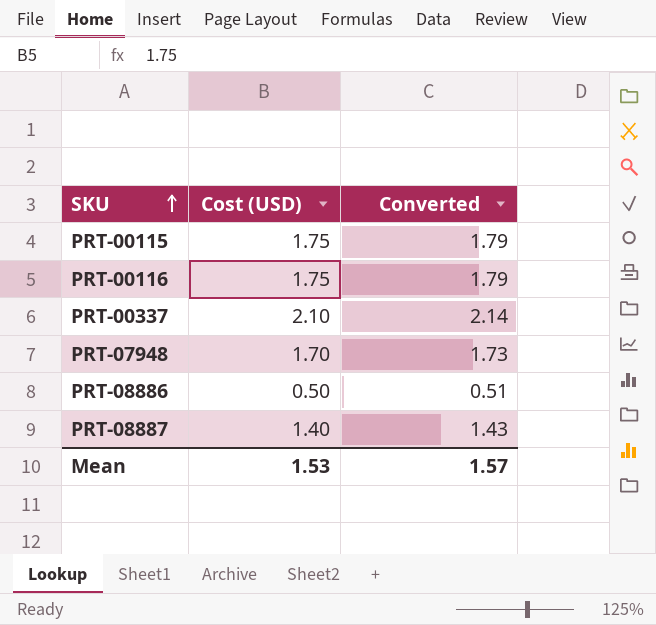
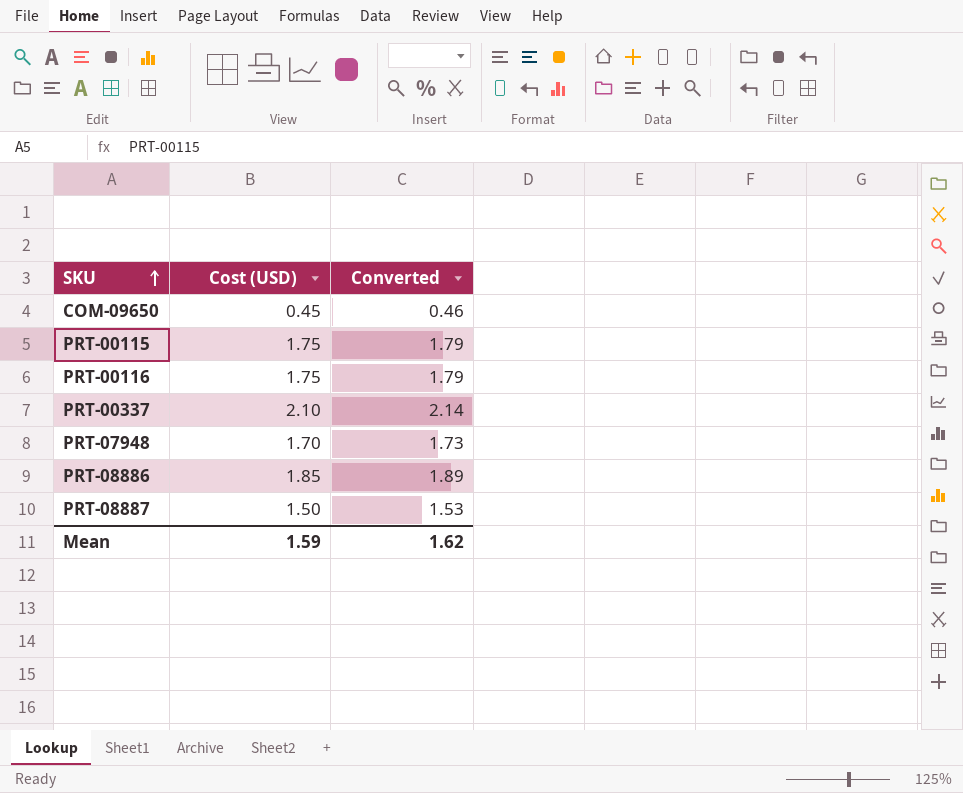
row COM-09650: none -> 0.45 | 0.46
PRT-08886 | Cost (USD): 0.50 -> 1.85
PRT-08886 | Converted: 0.51 -> 1.89
PRT-08887 | Cost (USD): 1.40 -> 1.50
PRT-08887 | Converted: 1.43 -> 1.53
Mean | Cost (USD): 1.53 -> 1.59
Mean | Converted: 1.57 -> 1.62

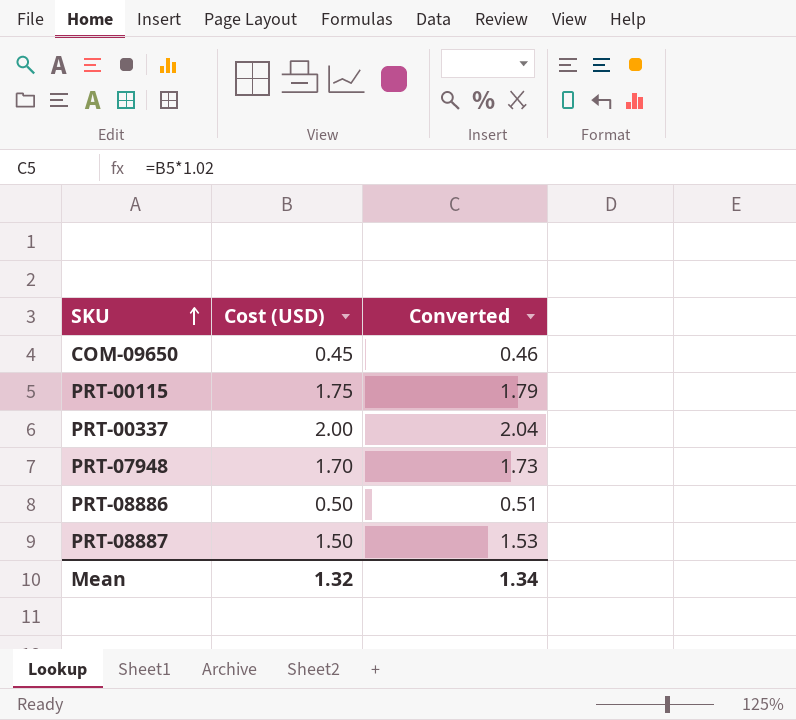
row PRT-00116: 1.75 | 1.79 -> none
PRT-00337 | Cost (USD): 2.10 -> 2.00
PRT-00337 | Converted: 2.14 -> 2.04
PRT-08886 | Cost (USD): 1.85 -> 0.50
PRT-08886 | Converted: 1.89 -> 0.51
Mean | Cost (USD): 1.59 -> 1.32
Mean | Converted: 1.62 -> 1.34

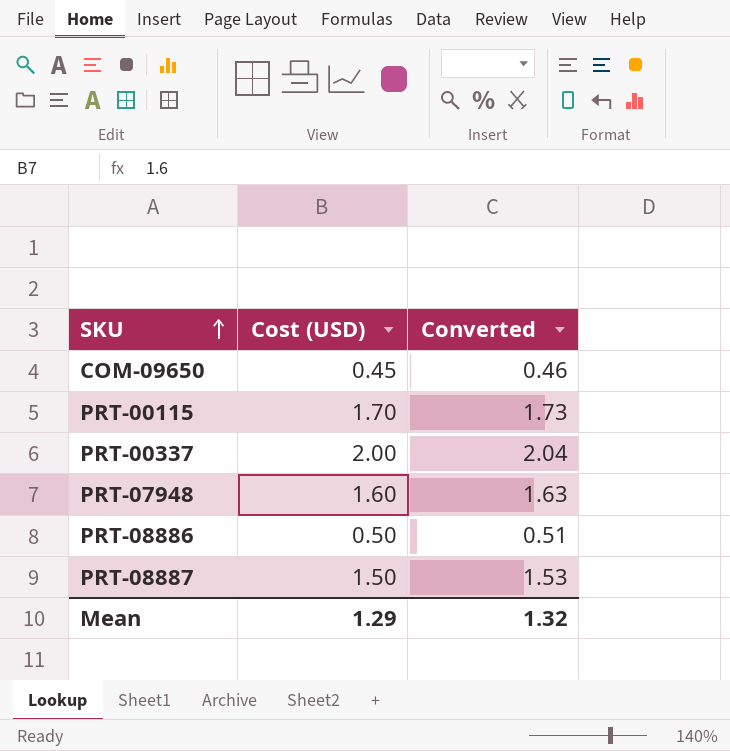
PRT-00115 | Cost (USD): 1.75 -> 1.70
PRT-00115 | Converted: 1.79 -> 1.73
PRT-07948 | Cost (USD): 1.70 -> 1.60
PRT-07948 | Converted: 1.73 -> 1.63
Mean | Cost (USD): 1.32 -> 1.29
Mean | Converted: 1.34 -> 1.32

